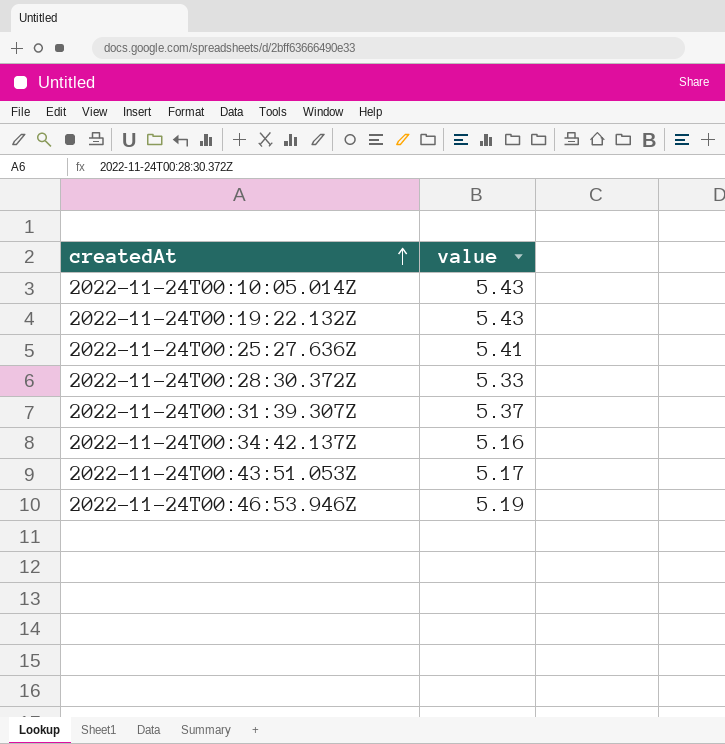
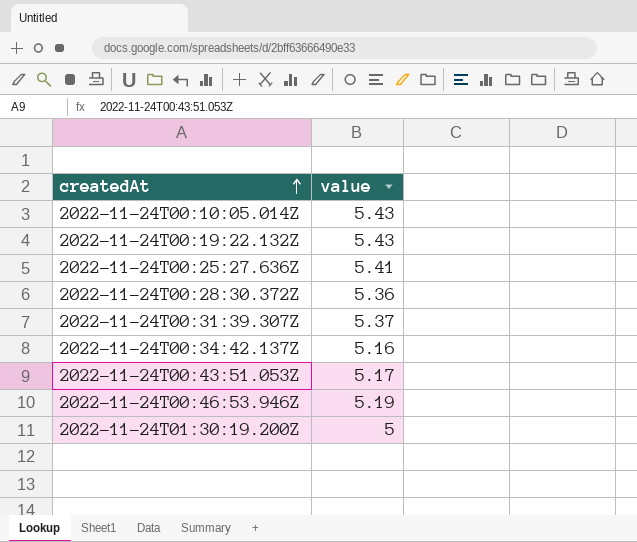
2022-11-24T00:28:30.372Z | value: 5.33 -> 5.36
row 2022-11-24T01:30:19.200Z: none -> 5

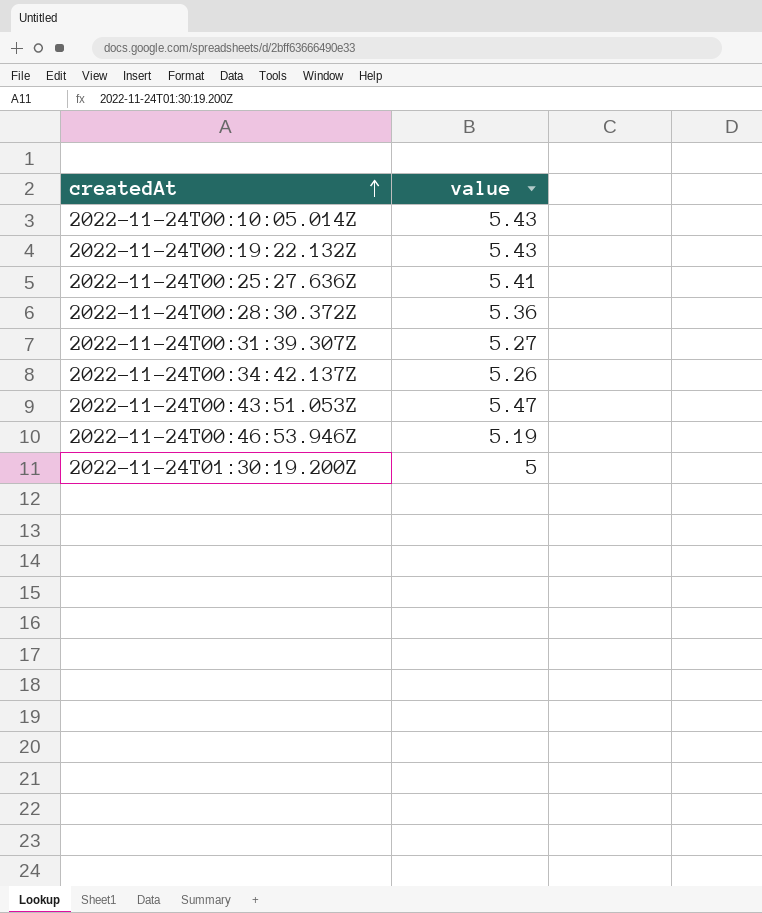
2022-11-24T00:31:39.307Z | value: 5.37 -> 5.27
2022-11-24T00:34:42.137Z | value: 5.16 -> 5.26
2022-11-24T00:43:51.053Z | value: 5.17 -> 5.47

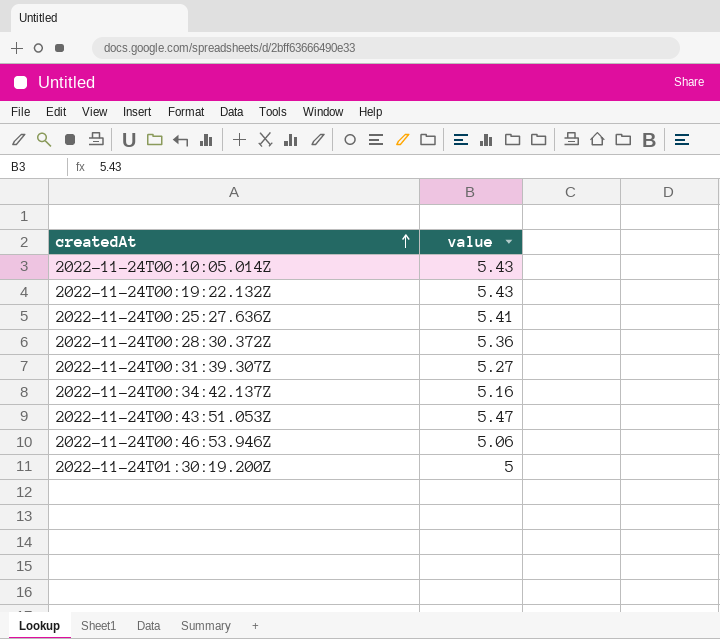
2022-11-24T00:34:42.137Z | value: 5.26 -> 5.16
2022-11-24T00:46:53.946Z | value: 5.19 -> 5.06

